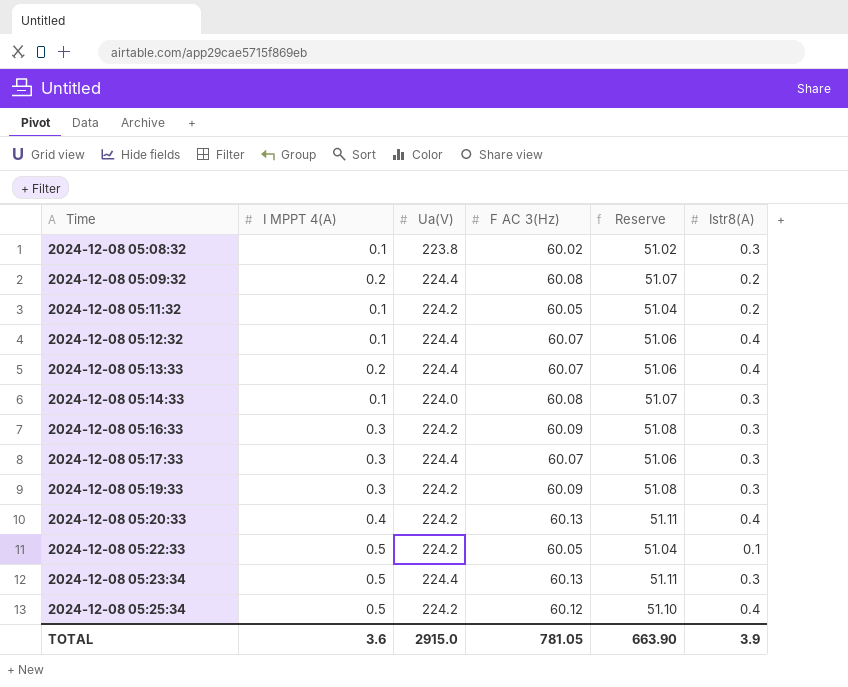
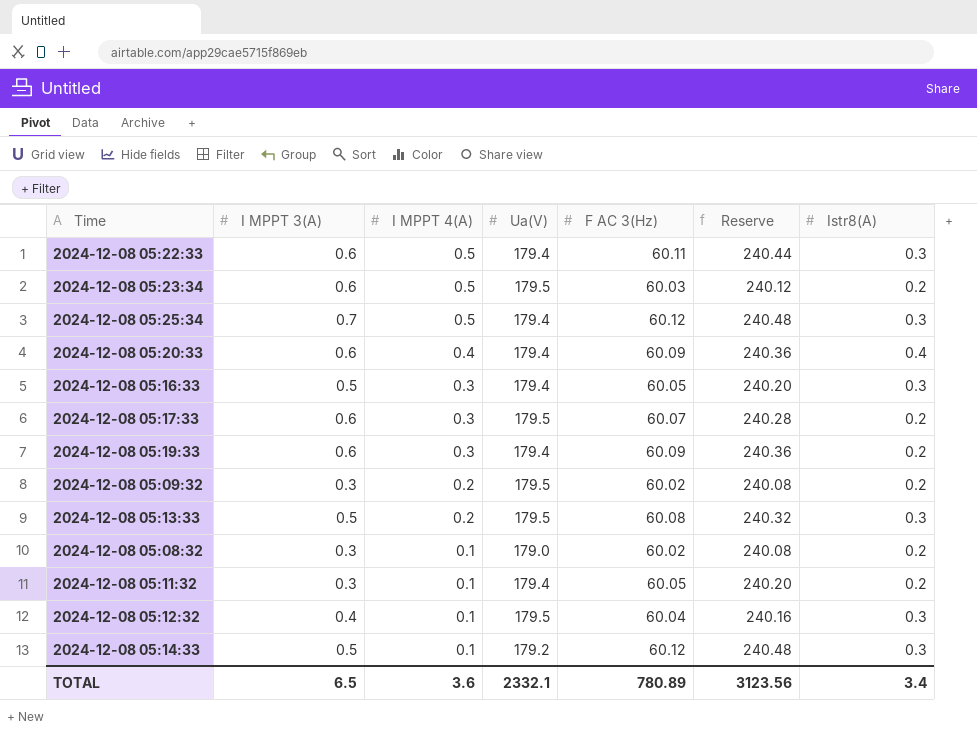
row order: Time ascending -> I MPPT 4(A) descending
column I MPPT 3(A) | position: none -> 2
column Reserve | formula: [F AC 3(Hz)] * 0.85 -> [F AC 3(Hz)] * 4
2024-12-08 05:22:33 | Ua(V): 224.2 -> 179.4
2024-12-08 05:22:33 | F AC 3(Hz): 60.05 -> 60.11
2024-12-08 05:22:33 | Istr8(A): 0.1 -> 0.3
2024-12-08 05:23:34 | Ua(V): 224.4 -> 179.5
2024-12-08 05:23:34 | F AC 3(Hz): 60.13 -> 60.03
2024-12-08 05:23:34 | Istr8(A): 0.3 -> 0.2
2024-12-08 05:25:34 | Ua(V): 224.2 -> 179.4
2024-12-08 05:25:34 | Istr8(A): 0.4 -> 0.3
2024-12-08 05:20:33 | Ua(V): 224.2 -> 179.4
2024-12-08 05:20:33 | F AC 3(Hz): 60.13 -> 60.09
2024-12-08 05:16:33 | Ua(V): 224.2 -> 179.4
2024-12-08 05:16:33 | F AC 3(Hz): 60.09 -> 60.05
2024-12-08 05:17:33 | Ua(V): 224.4 -> 179.5
2024-12-08 05:17:33 | Istr8(A): 0.3 -> 0.2
2024-12-08 05:19:33 | Ua(V): 224.2 -> 179.4
2024-12-08 05:19:33 | Istr8(A): 0.3 -> 0.2
2024-12-08 05:09:32 | Ua(V): 224.4 -> 179.5
2024-12-08 05:09:32 | F AC 3(Hz): 60.08 -> 60.02
2024-12-08 05:13:33 | Ua(V): 224.4 -> 179.5
2024-12-08 05:13:33 | F AC 3(Hz): 60.07 -> 60.08
2024-12-08 05:13:33 | Istr8(A): 0.4 -> 0.3
2024-12-08 05:08:32 | Ua(V): 223.8 -> 179.0
2024-12-08 05:08:32 | Istr8(A): 0.3 -> 0.2
2024-12-08 05:11:32 | Ua(V): 224.2 -> 179.4
2024-12-08 05:12:32 | Ua(V): 224.4 -> 179.5
2024-12-08 05:12:32 | F AC 3(Hz): 60.07 -> 60.04
2024-12-08 05:12:32 | Istr8(A): 0.4 -> 0.3
2024-12-08 05:14:33 | Ua(V): 224.0 -> 179.2
2024-12-08 05:14:33 | F AC 3(Hz): 60.08 -> 60.12
TOTAL | Ua(V): 2915.0 -> 2332.1
TOTAL | F AC 3(Hz): 781.05 -> 780.89
TOTAL | Reserve: 663.90 -> 3123.56
TOTAL | Istr8(A): 3.9 -> 3.4

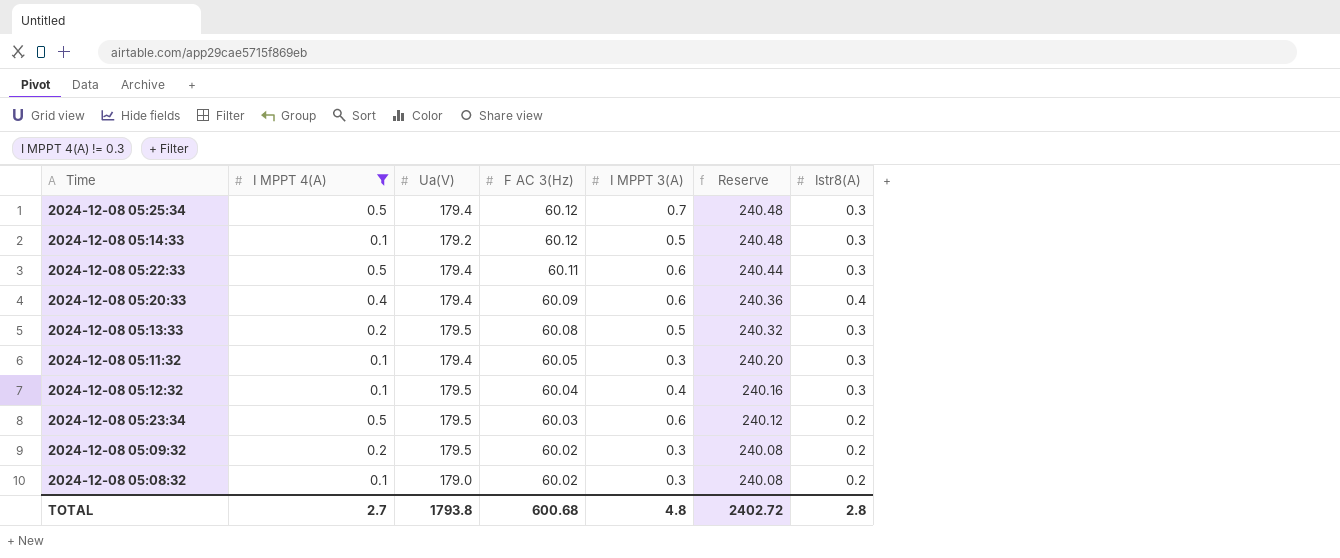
filter: none -> I MPPT 4(A) != 0.3
row order: I MPPT 4(A) descending -> F AC 3(Hz) descending
column I MPPT 3(A) | position: 2 -> 5
2024-12-08 05:11:32 | Istr8(A): 0.2 -> 0.3
TOTAL | I MPPT 4(A): 3.6 -> 2.7
TOTAL | Ua(V): 2332.1 -> 1793.8
TOTAL | F AC 3(Hz): 780.89 -> 600.68
TOTAL | I MPPT 3(A): 6.5 -> 4.8
TOTAL | Reserve: 3123.56 -> 2402.72
TOTAL | Istr8(A): 3.4 -> 2.8

